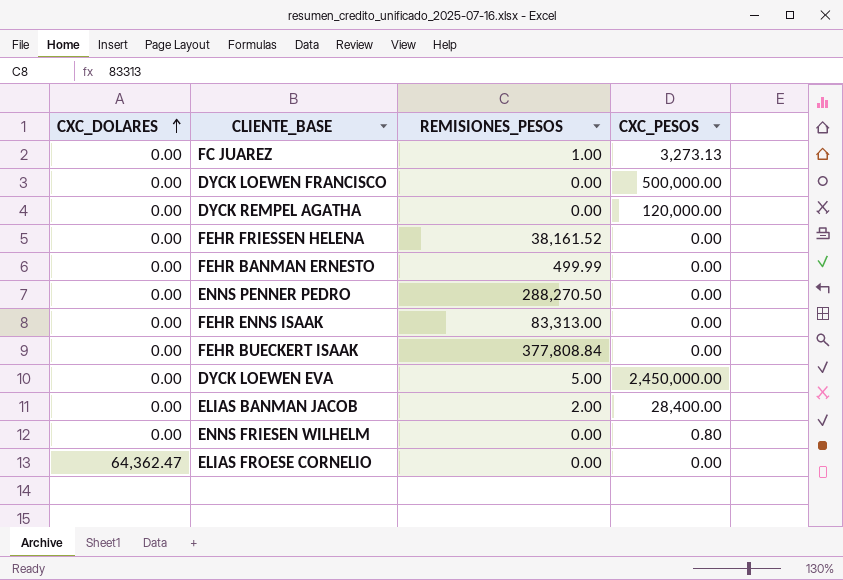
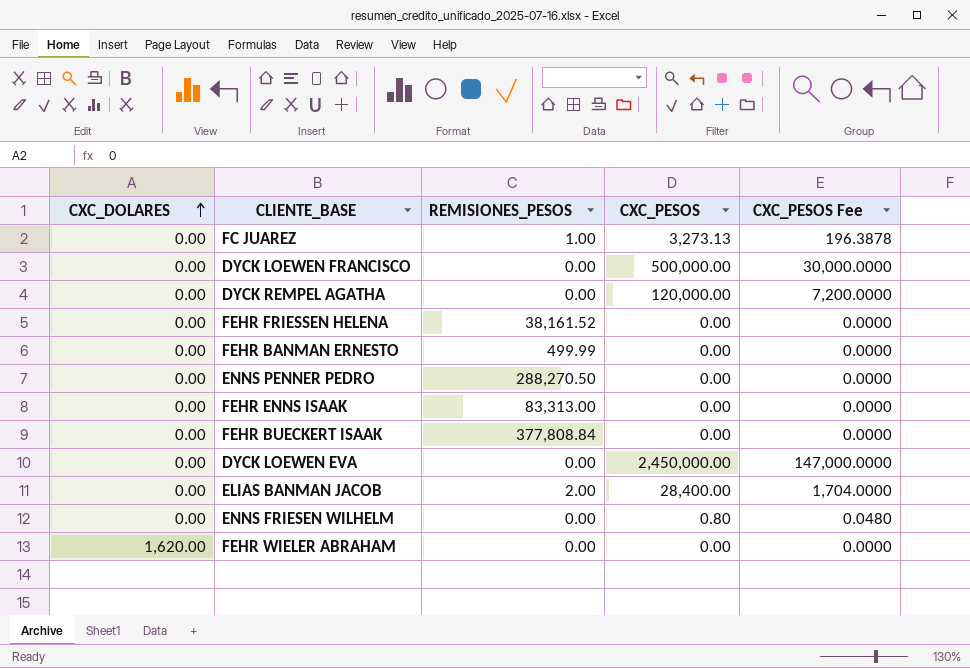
column CXC_PESOS Fee | formula: none -> [CXC_PESOS] * 0.06
row ELIAS FROESE CORNELIO: 64,362.47 | 0.00 | 0.00 -> none
DYCK LOEWEN EVA | REMISIONES_PESOS: 5.00 -> 0.00
row FEHR WIELER ABRAHAM: none -> 1,620.00 | 0.00 | 0.00 | 0.0000

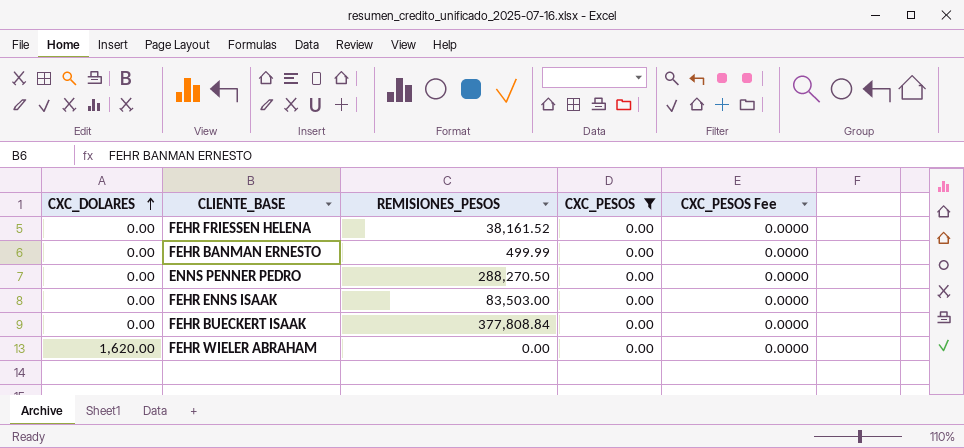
filter: none -> CXC_PESOS = 0.00
FEHR ENNS ISAAK | REMISIONES_PESOS: 83,313.00 -> 83,503.00

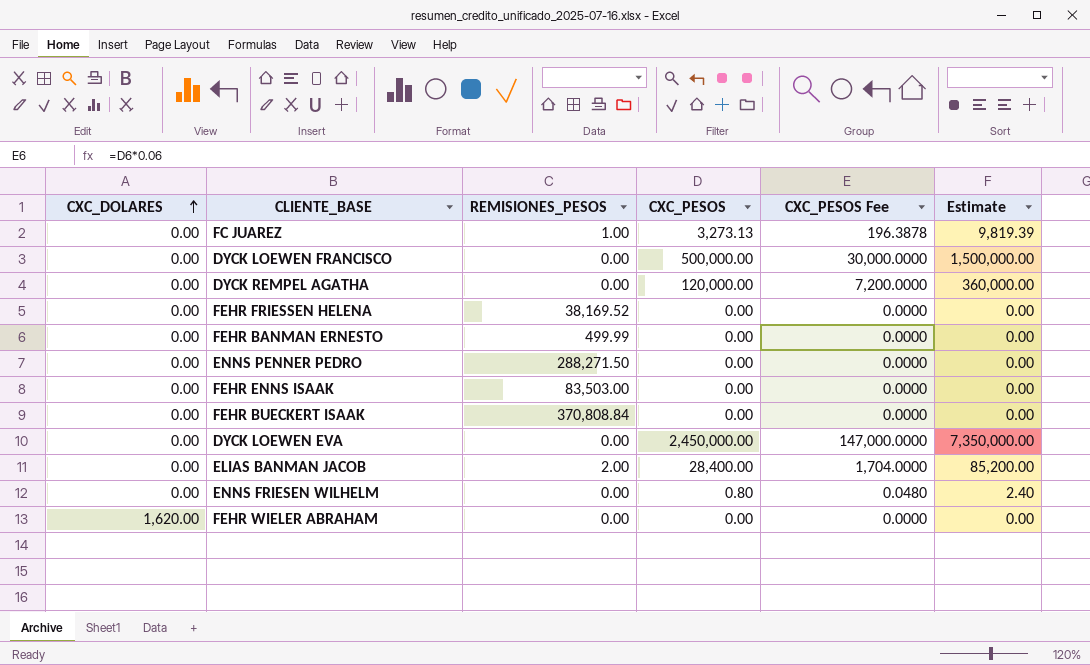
filter: CXC_PESOS = 0.00 -> none
column Estimate | formula: none -> [CXC_PESOS] * 3
FEHR FRIESSEN HELENA | REMISIONES_PESOS: 38,161.52 -> 38,169.52
ENNS PENNER PEDRO | REMISIONES_PESOS: 288,270.50 -> 288,271.50
FEHR BUECKERT ISAAK | REMISIONES_PESOS: 377,808.84 -> 370,808.84

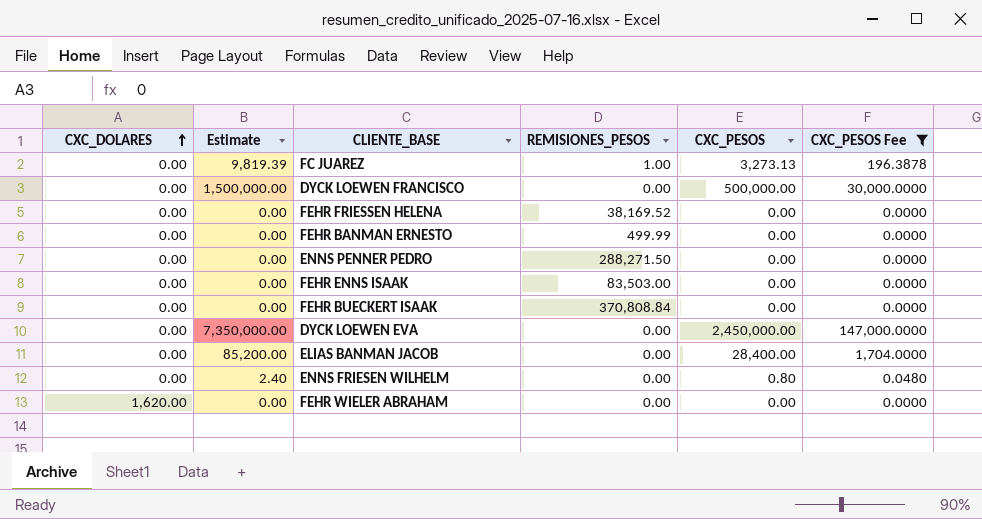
filter: none -> CXC_PESOS Fee != 7,200.0000
column Estimate | position: 6 -> 2
ELIAS BANMAN JACOB | REMISIONES_PESOS: 2.00 -> 0.00

